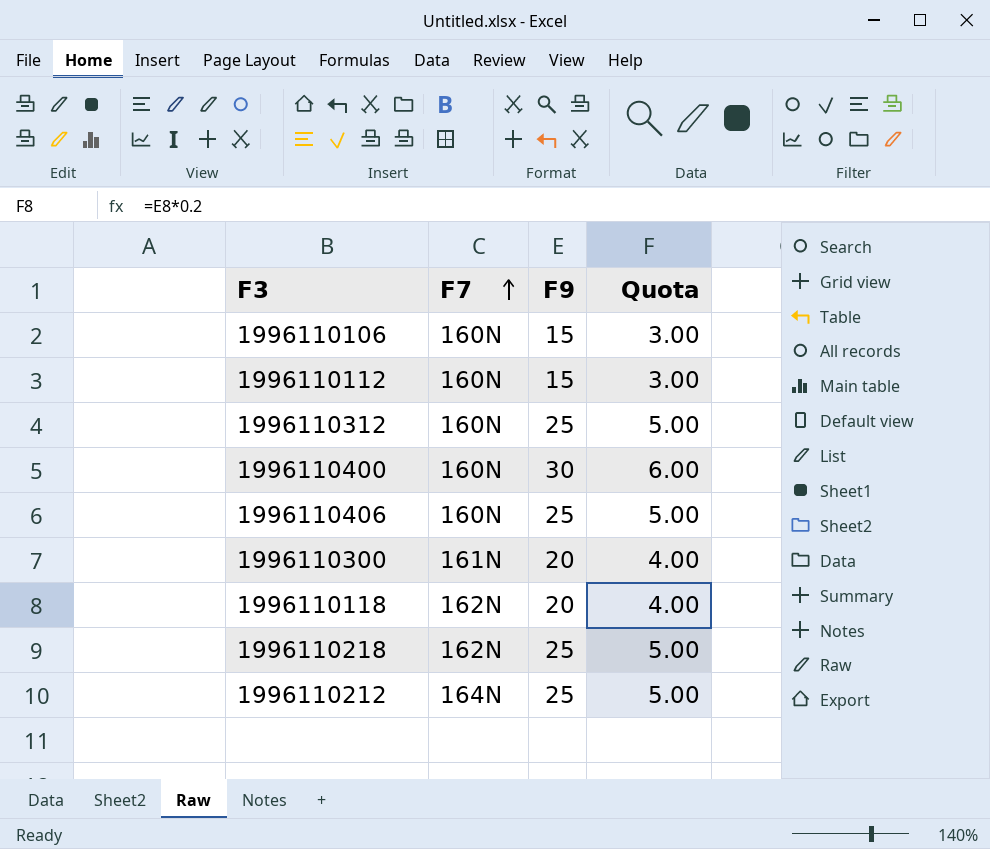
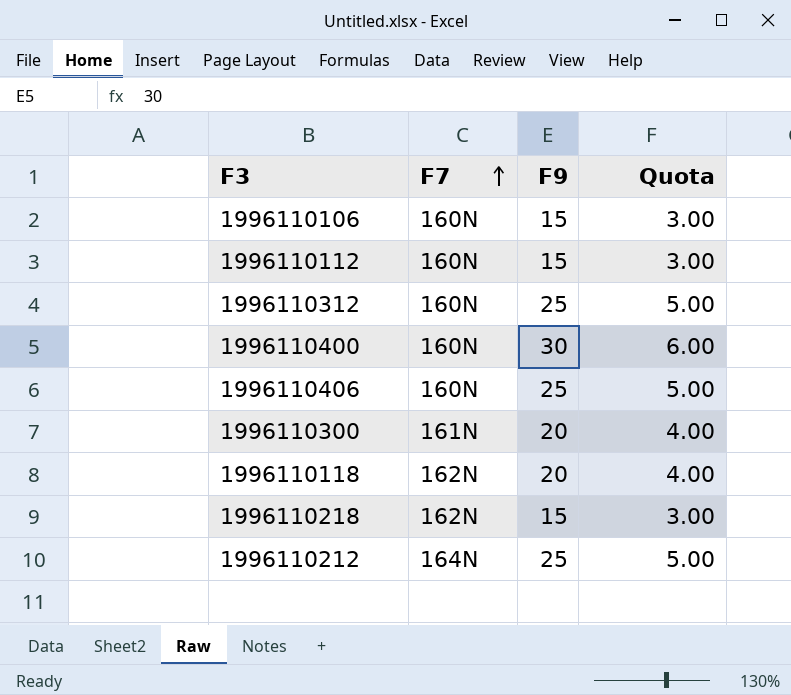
1996110218 | F9: 25 -> 15
1996110218 | Quota: 5.00 -> 3.00

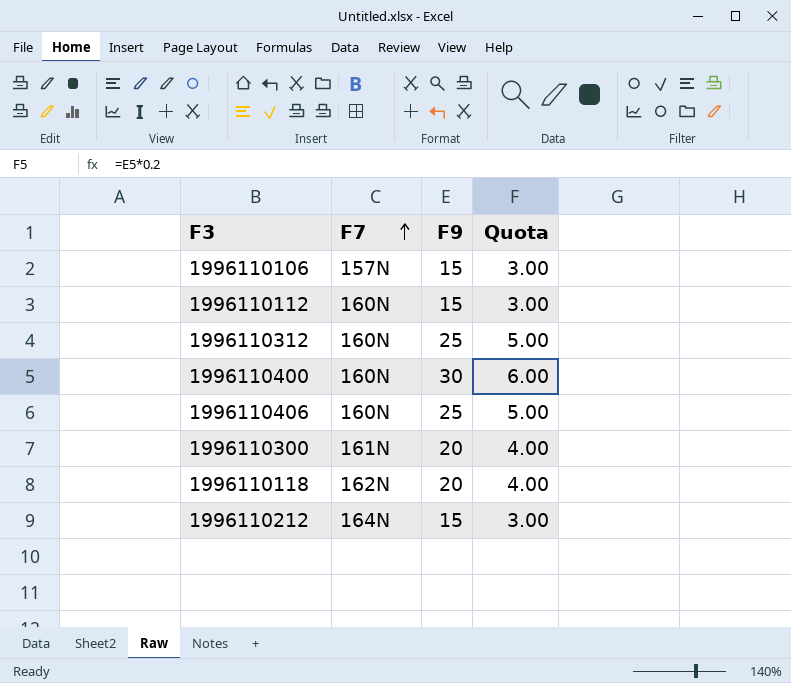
row 1996110218: 162N | 15 | 3.00 -> none
1996110106 | F7: 160N -> 157N
1996110212 | F9: 25 -> 15
1996110212 | Quota: 5.00 -> 3.00

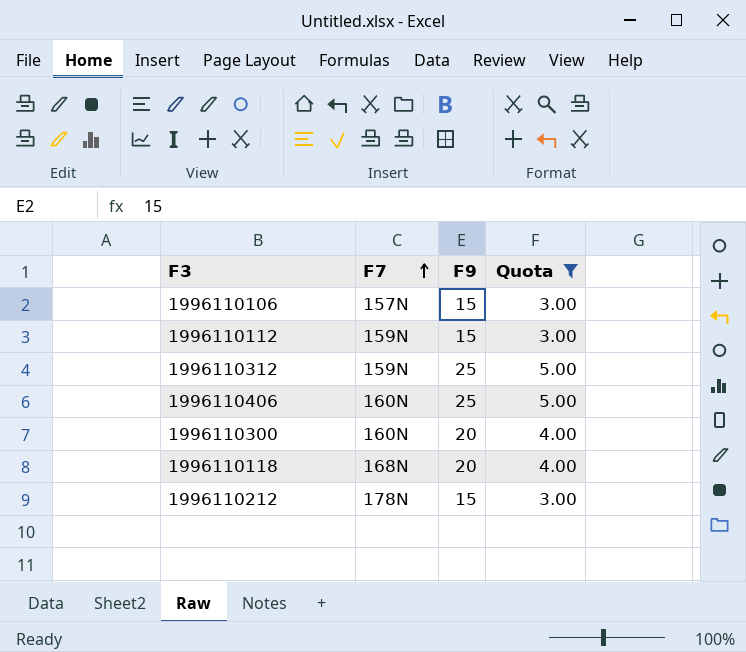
filter: none -> Quota != 6.00
1996110112 | F7: 160N -> 159N
1996110312 | F7: 160N -> 159N
1996110300 | F7: 161N -> 160N
1996110118 | F7: 162N -> 168N
1996110212 | F7: 164N -> 178N

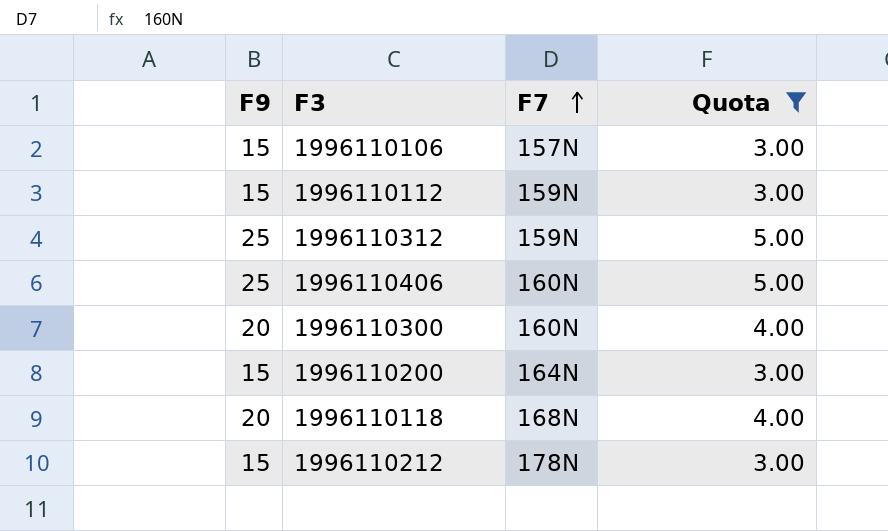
column F9 | position: 3 -> 1
row 1996110200: none -> 15 | 164N | 3.00

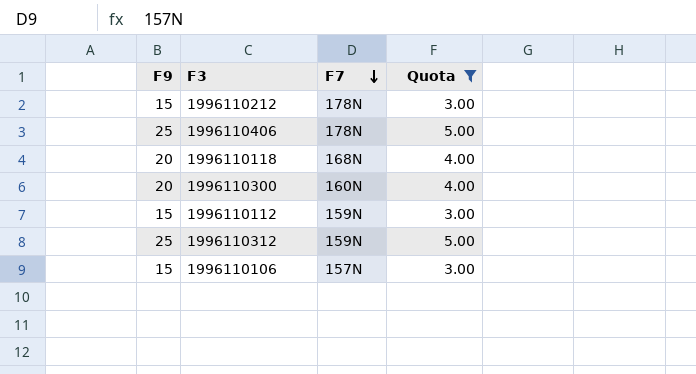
row order: F7 ascending -> F7 descending
row 1996110200: 15 | 164N | 3.00 -> none
1996110406 | F7: 160N -> 178N

